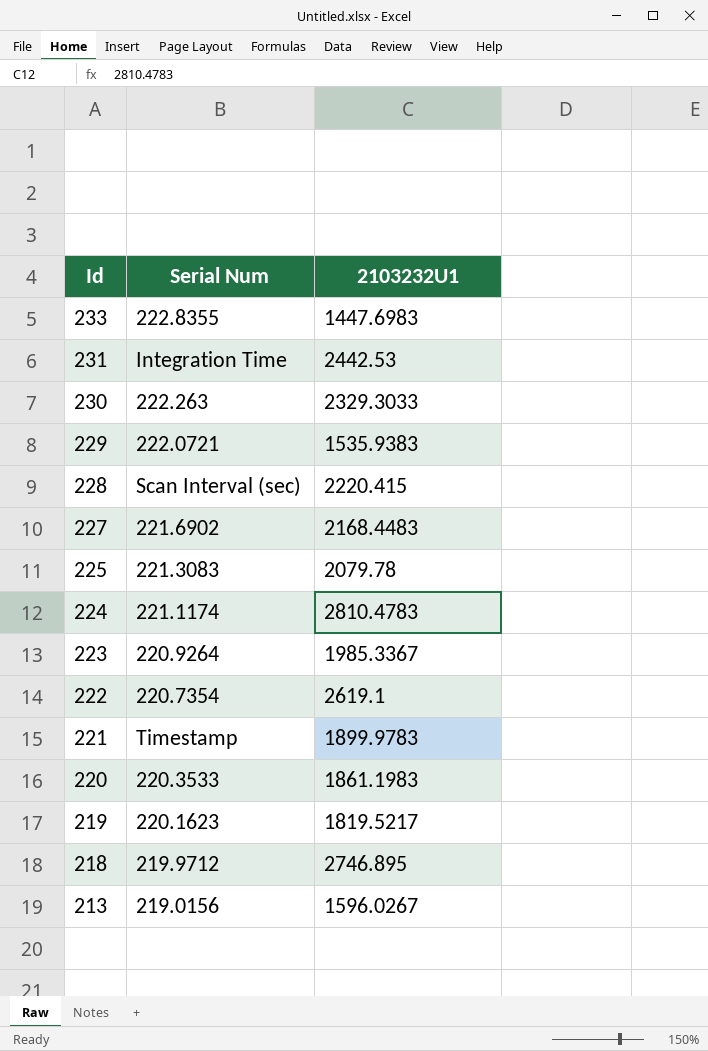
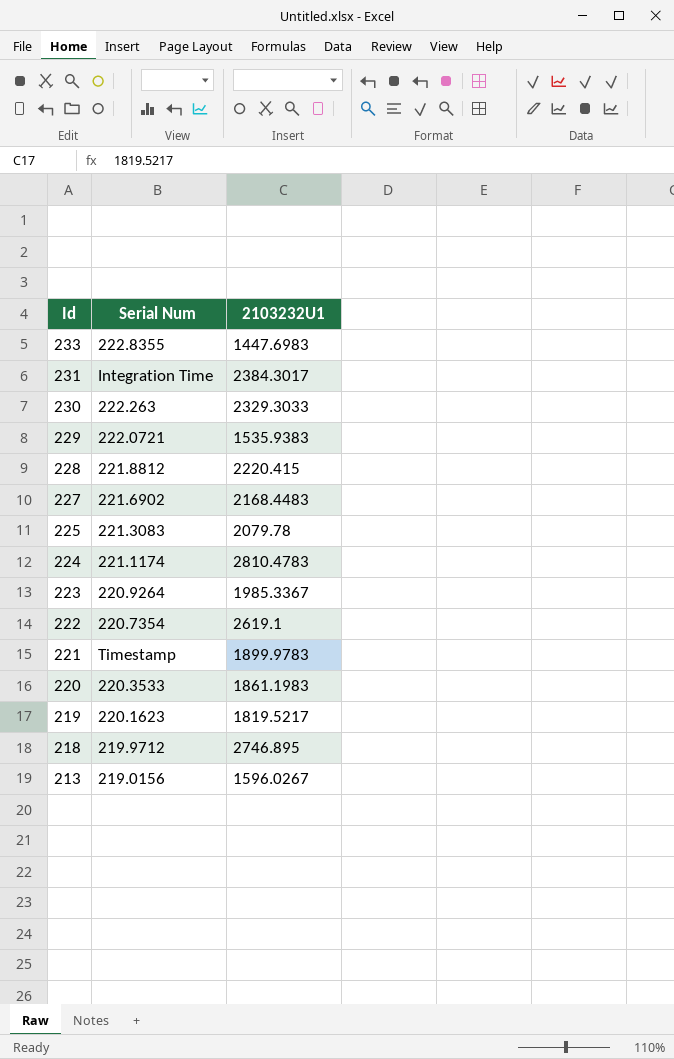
231 | 2103232U1: 2442.53 -> 2384.3017
228 | Serial Num: Scan Interval (sec) -> 221.8812

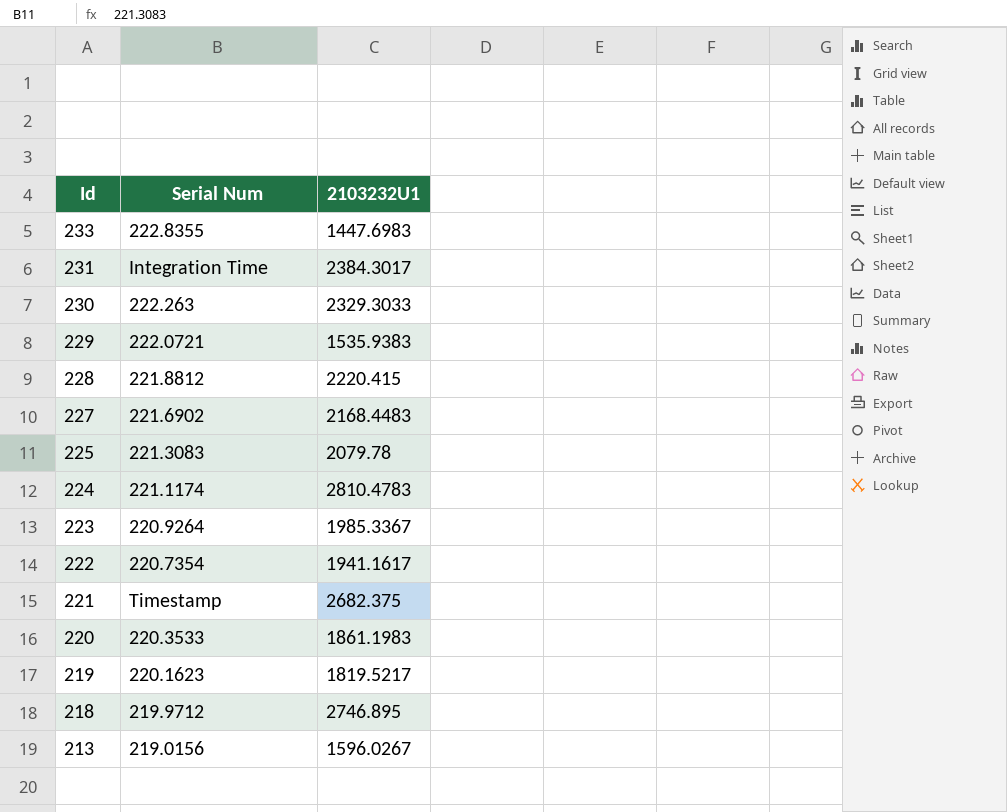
222 | 2103232U1: 2619.1 -> 1941.1617
221 | 2103232U1: 1899.9783 -> 2682.375

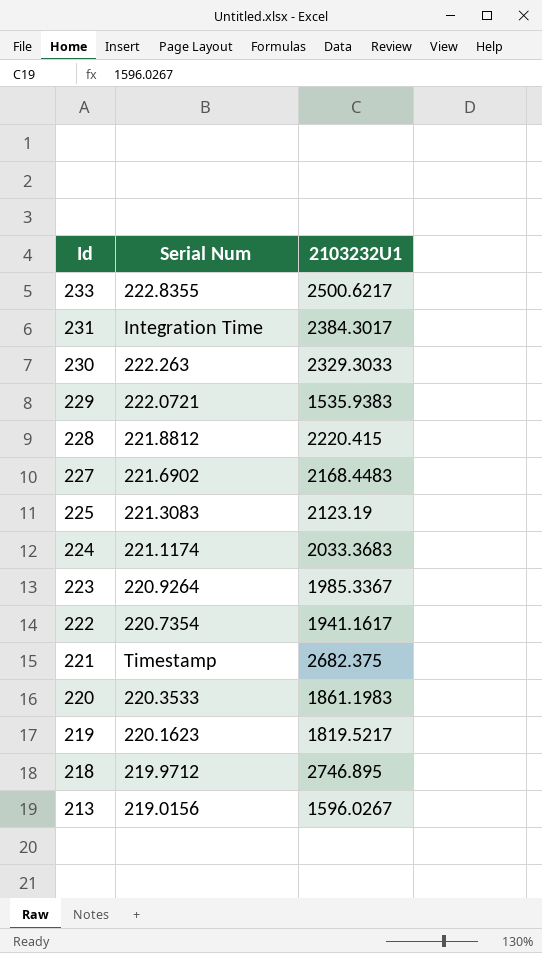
233 | 2103232U1: 1447.6983 -> 2500.6217
225 | 2103232U1: 2079.78 -> 2123.19
224 | 2103232U1: 2810.4783 -> 2033.3683

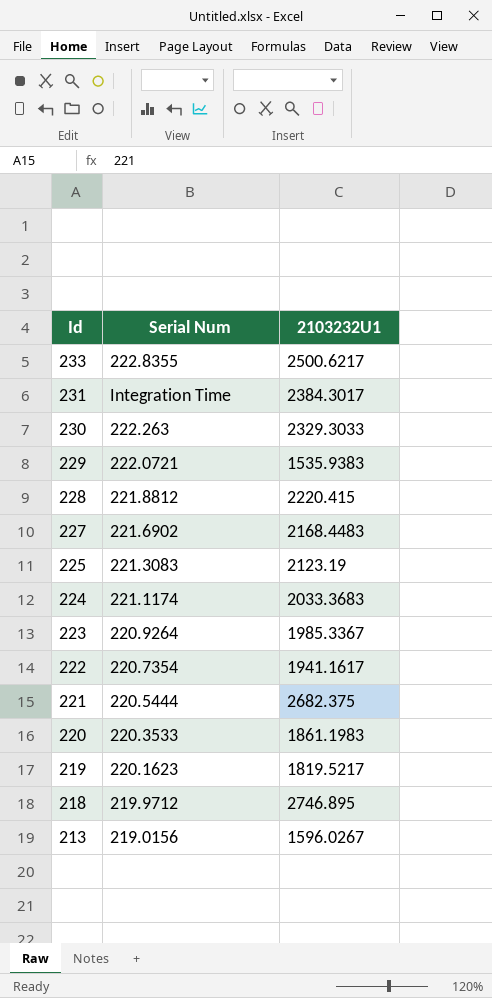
221 | Serial Num: Timestamp -> 220.5444

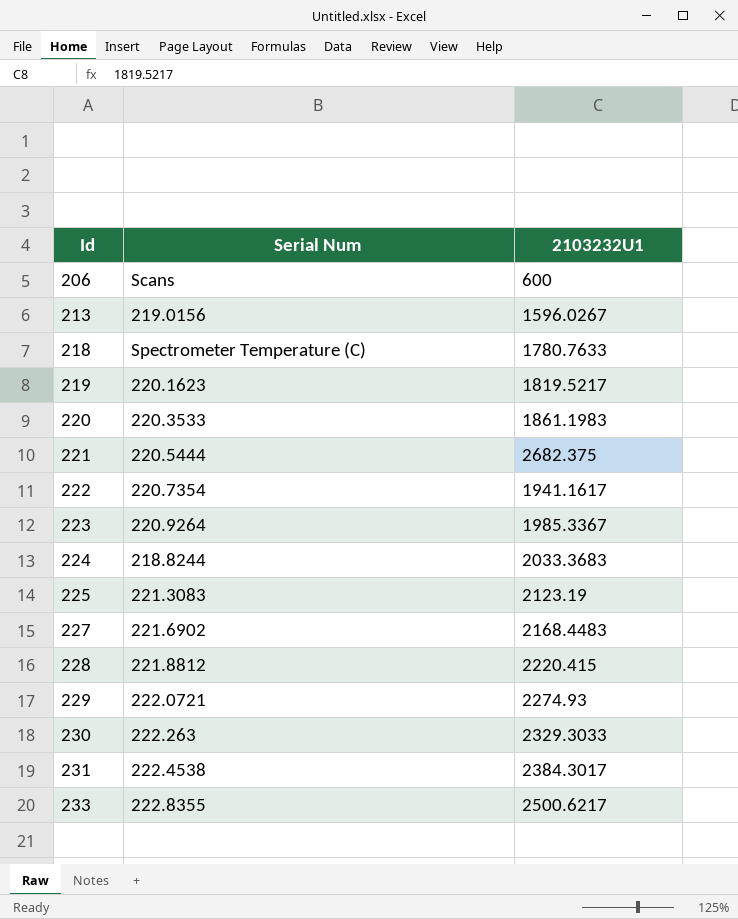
row order: Id descending -> Id ascending
row 206: none -> Scans | 600
218 | Serial Num: 219.9712 -> Spectrometer Temperature (C)
218 | 2103232U1: 2746.895 -> 1780.7633
224 | Serial Num: 221.1174 -> 218.8244
229 | 2103232U1: 1535.9383 -> 2274.93
231 | Serial Num: Integration Time -> 222.4538

